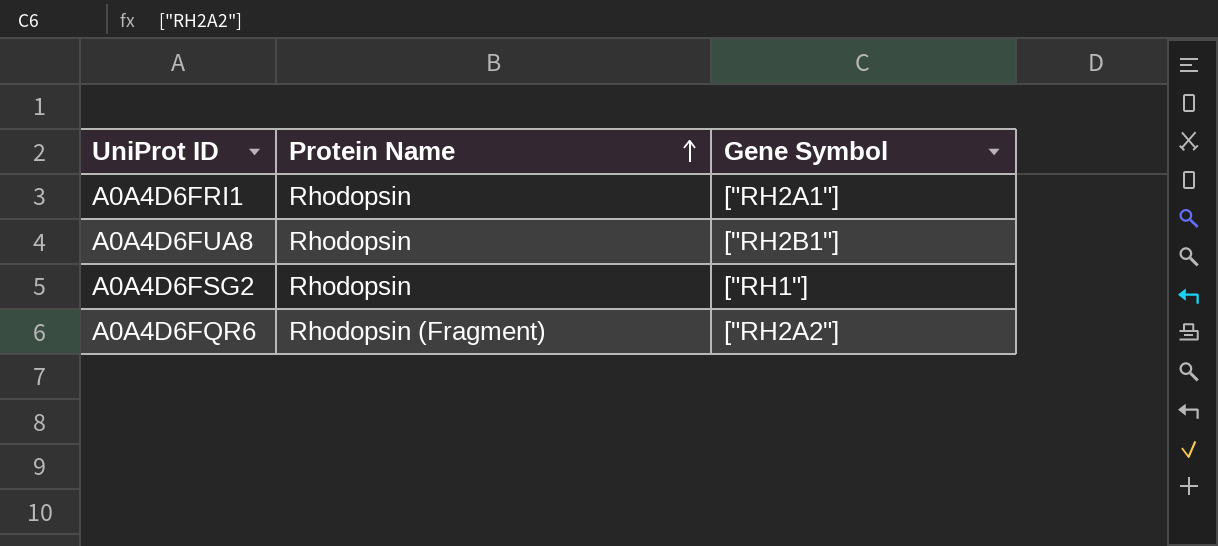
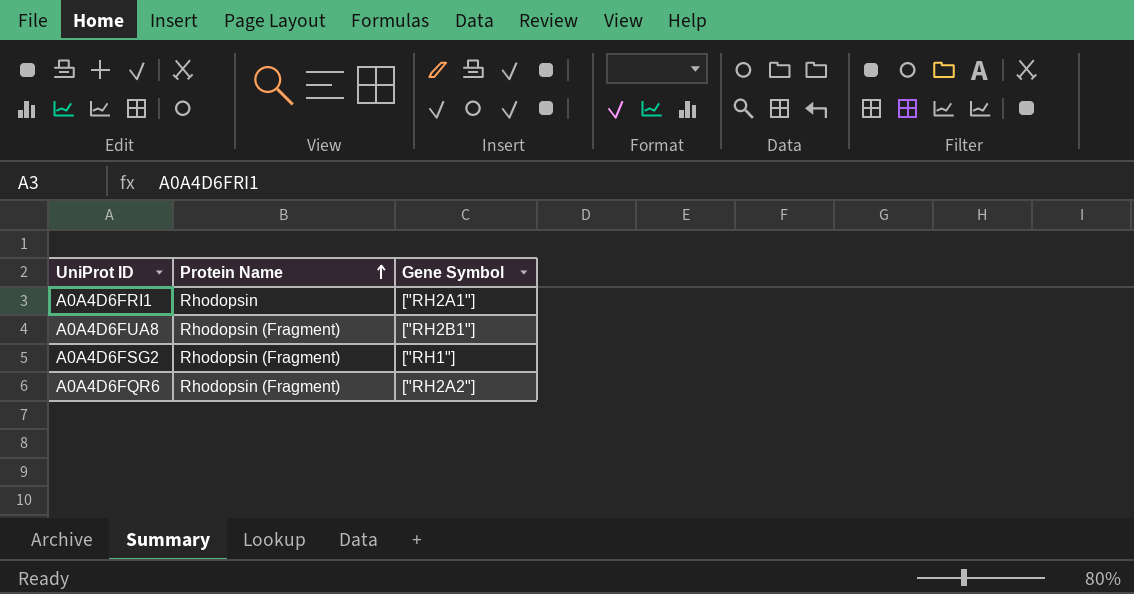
A0A4D6FUA8 | Protein Name: Rhodopsin -> Rhodopsin (Fragment)
A0A4D6FSG2 | Protein Name: Rhodopsin -> Rhodopsin (Fragment)

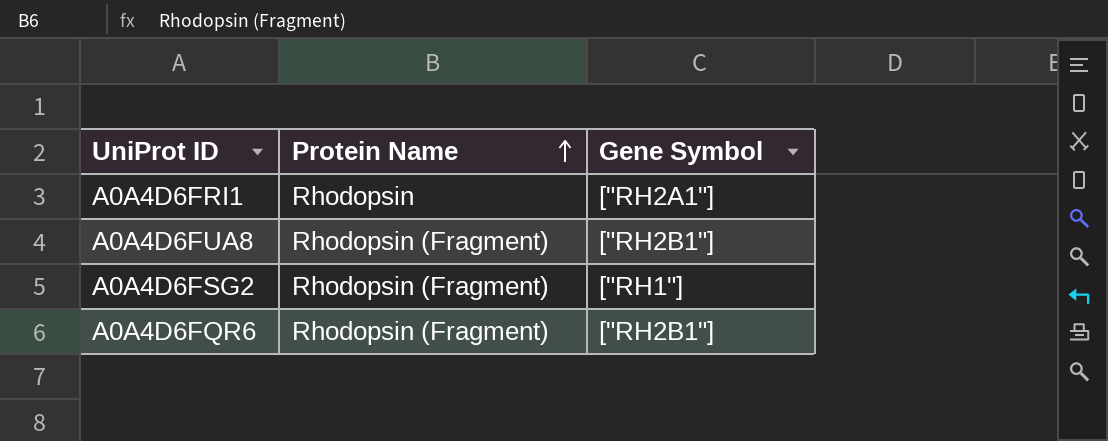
A0A4D6FQR6 | Gene Symbol: ["RH2A2"] -> ["RH2B1"]

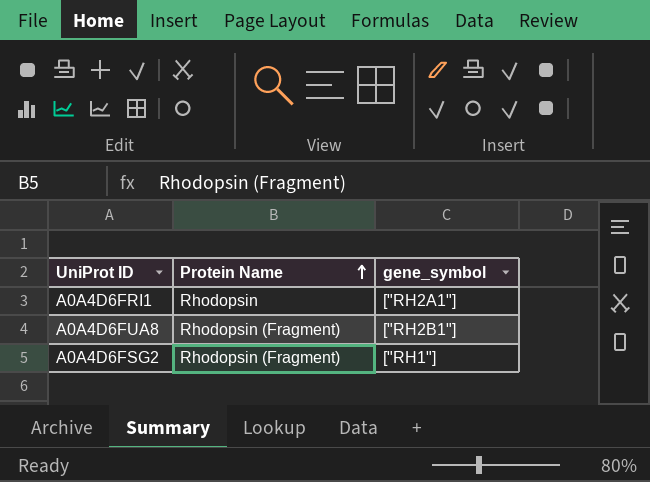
column name: Gene Symbol -> gene_symbol
row A0A4D6FQR6: Rhodopsin (Fragment) | ["RH2B1"] -> none

